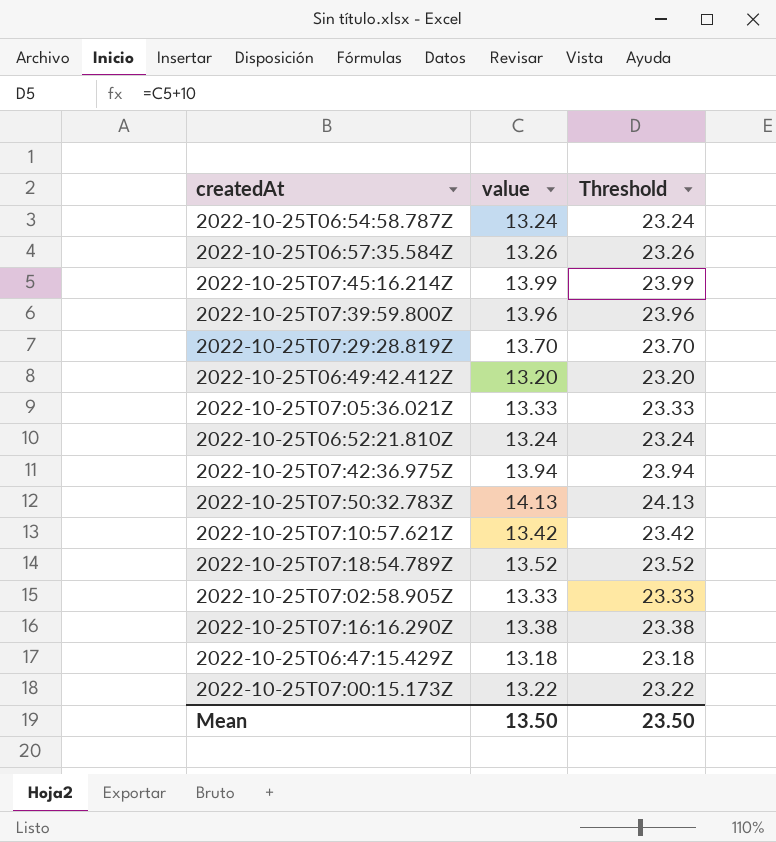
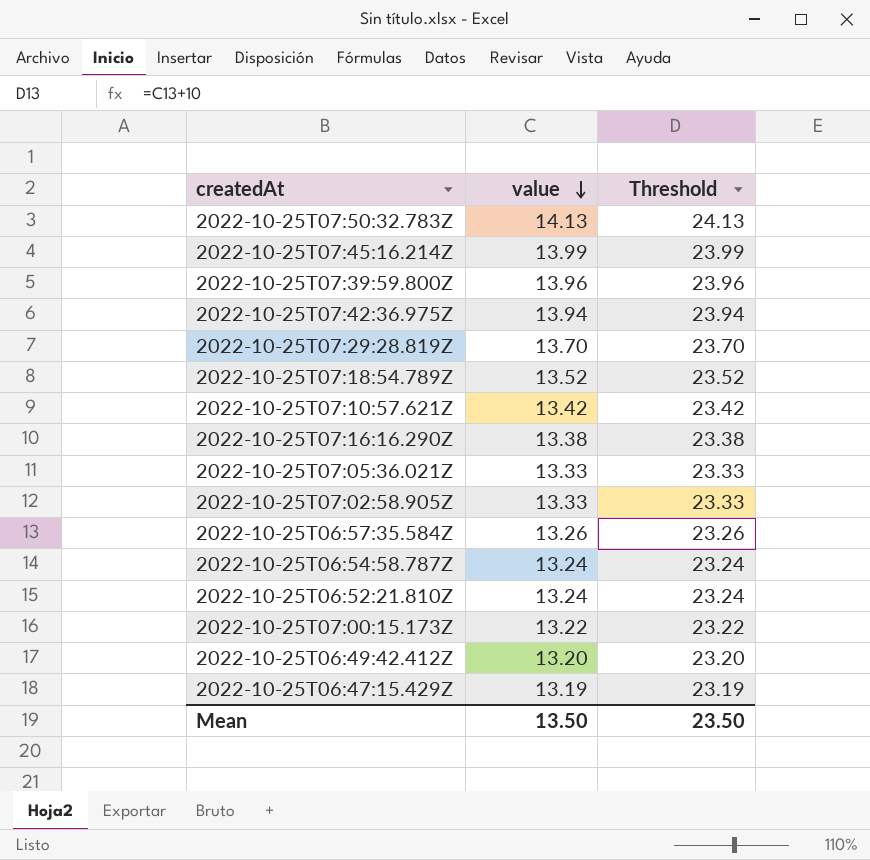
row order: none -> value descending
2022-10-25T06:47:15.429Z | value: 13.18 -> 13.19
2022-10-25T06:47:15.429Z | Threshold: 23.18 -> 23.19

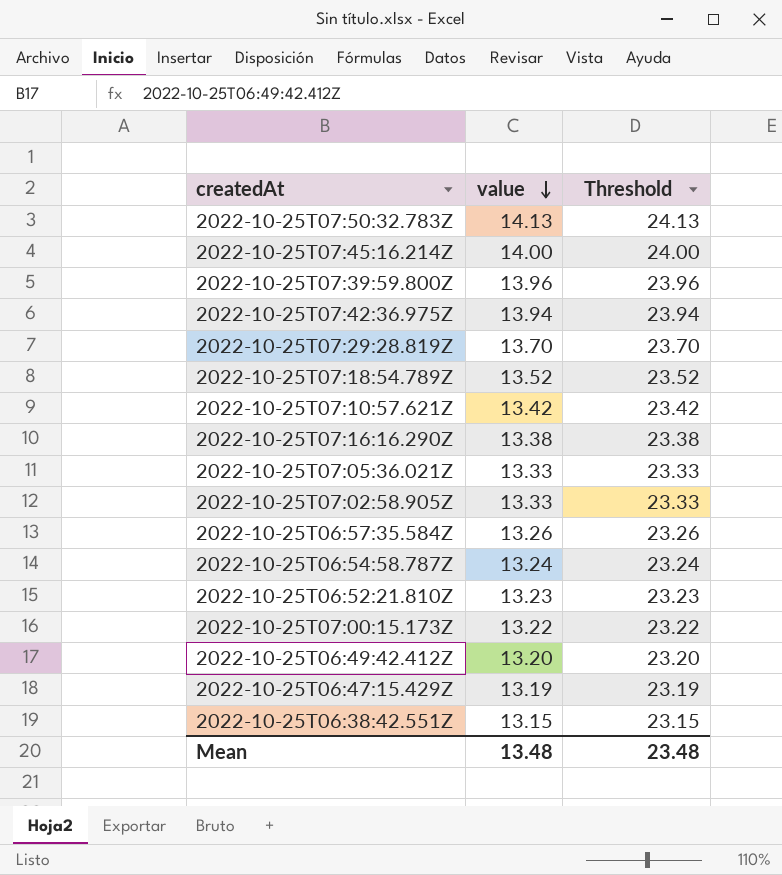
2022-10-25T07:45:16.214Z | value: 13.99 -> 14.00
2022-10-25T07:45:16.214Z | Threshold: 23.99 -> 24.00
2022-10-25T06:52:21.810Z | value: 13.24 -> 13.23
2022-10-25T06:52:21.810Z | Threshold: 23.24 -> 23.23
row 2022-10-25T06:38:42.551Z: none -> 13.15 | 23.15
Mean | value: 13.50 -> 13.48
Mean | Threshold: 23.50 -> 23.48

